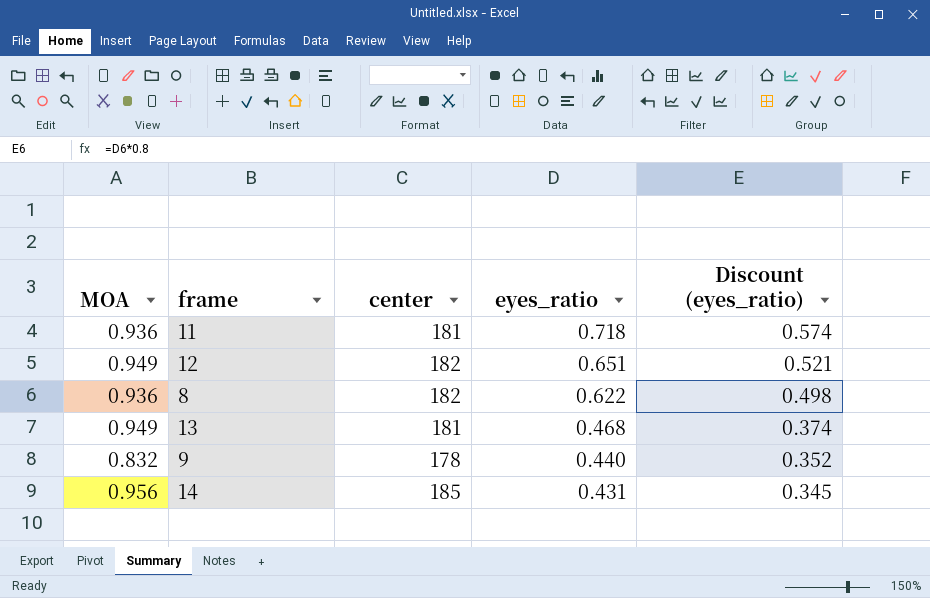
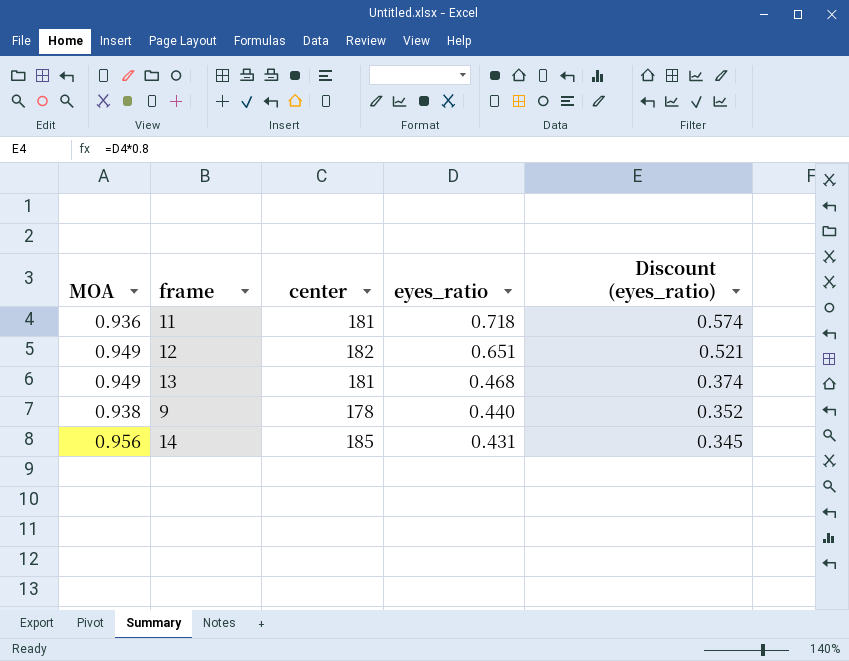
row 8: 0.936 | 182 | 0.622 | 0.498 -> none
9 | MOA: 0.832 -> 0.938

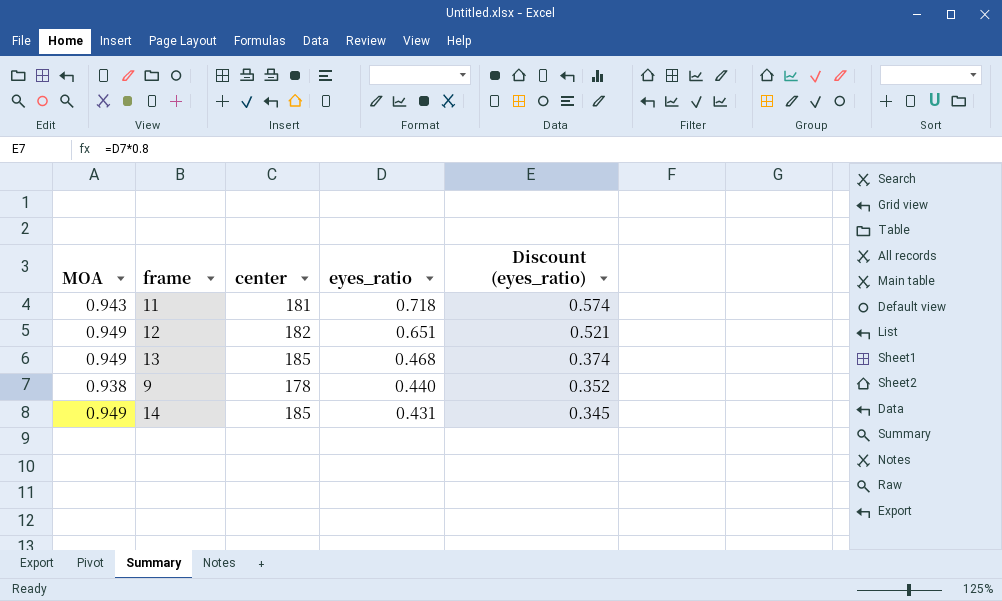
11 | MOA: 0.936 -> 0.943
13 | center: 181 -> 185
14 | MOA: 0.956 -> 0.949

